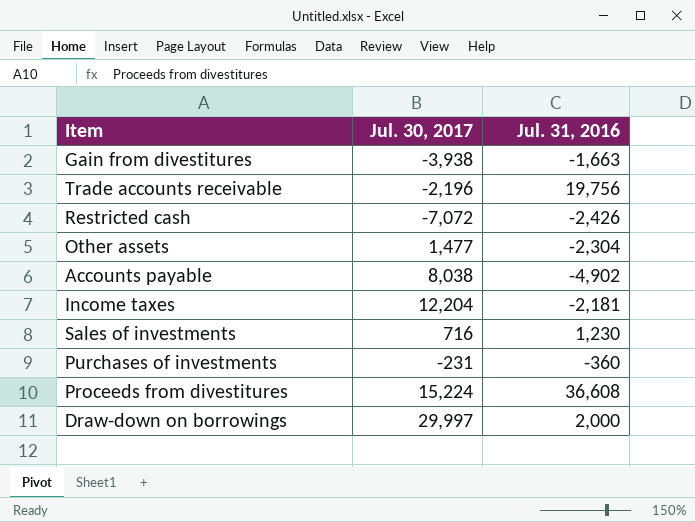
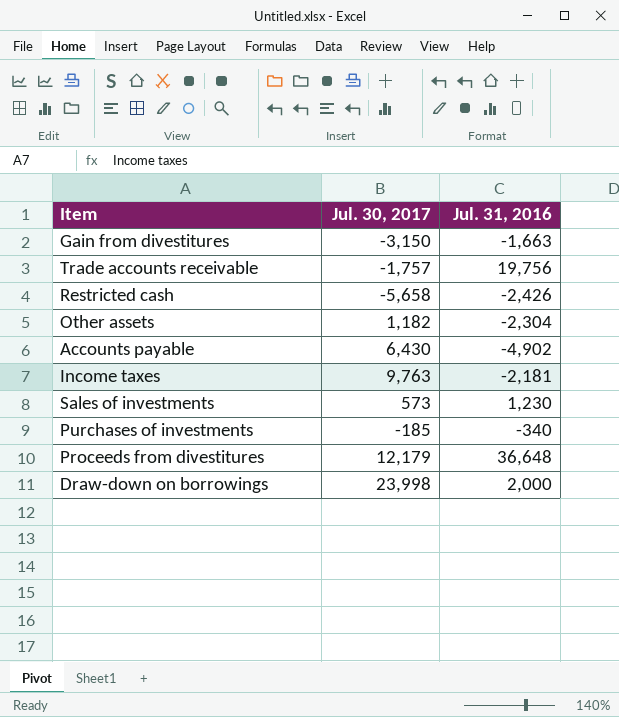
Gain from divestitures | Jul. 30, 2017: -3,938 -> -3,150
Trade accounts receivable | Jul. 30, 2017: -2,196 -> -1,757
Restricted cash | Jul. 30, 2017: -7,072 -> -5,658
Other assets | Jul. 30, 2017: 1,477 -> 1,182
Accounts payable | Jul. 30, 2017: 8,038 -> 6,430
Income taxes | Jul. 30, 2017: 12,204 -> 9,763
Sales of investments | Jul. 30, 2017: 716 -> 573
Purchases of investments | Jul. 30, 2017: -231 -> -185
Purchases of investments | Jul. 31, 2016: -360 -> -340
Proceeds from divestitures | Jul. 30, 2017: 15,224 -> 12,179
Proceeds from divestitures | Jul. 31, 2016: 36,608 -> 36,648
Draw-down on borrowings | Jul. 30, 2017: 29,997 -> 23,998

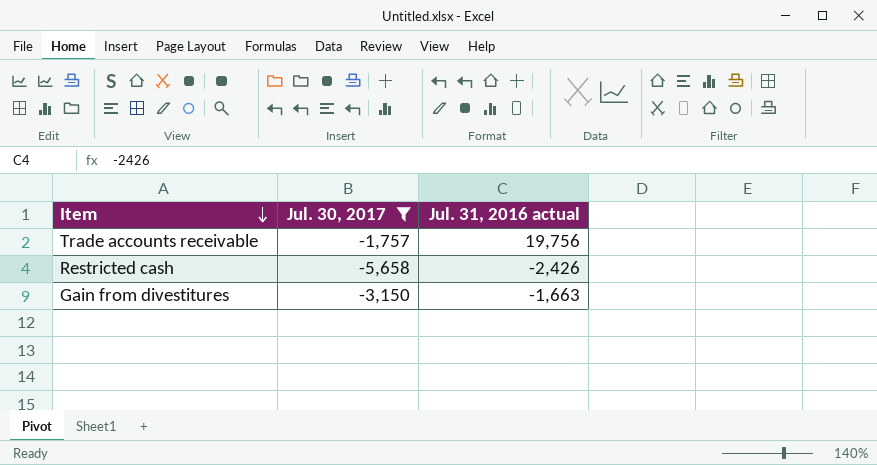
filter: none -> Jul. 30, 2017 <= -1,757
row order: none -> Item descending
column name: Jul. 31, 2016 -> Jul. 31, 2016 actual

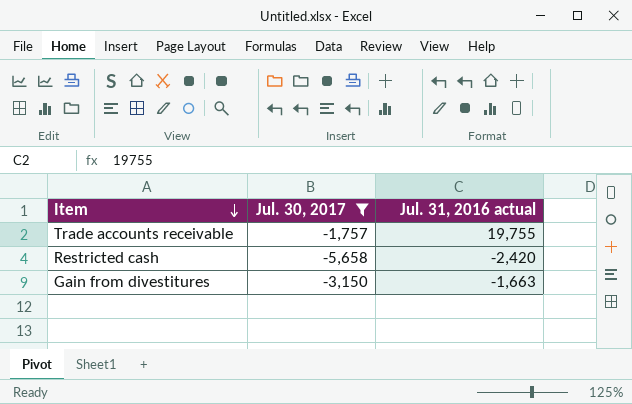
Trade accounts receivable | Jul. 31, 2016 actual: 19,756 -> 19,755
Restricted cash | Jul. 31, 2016 actual: -2,426 -> -2,420

